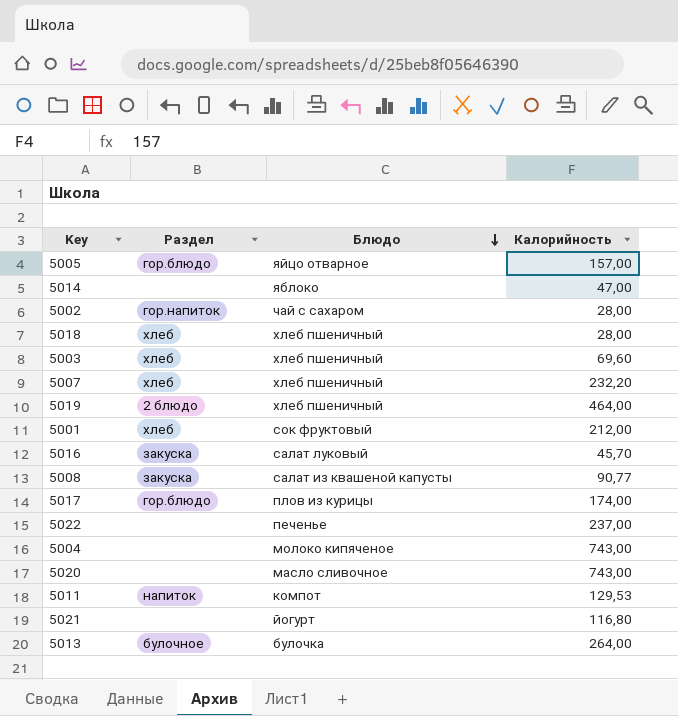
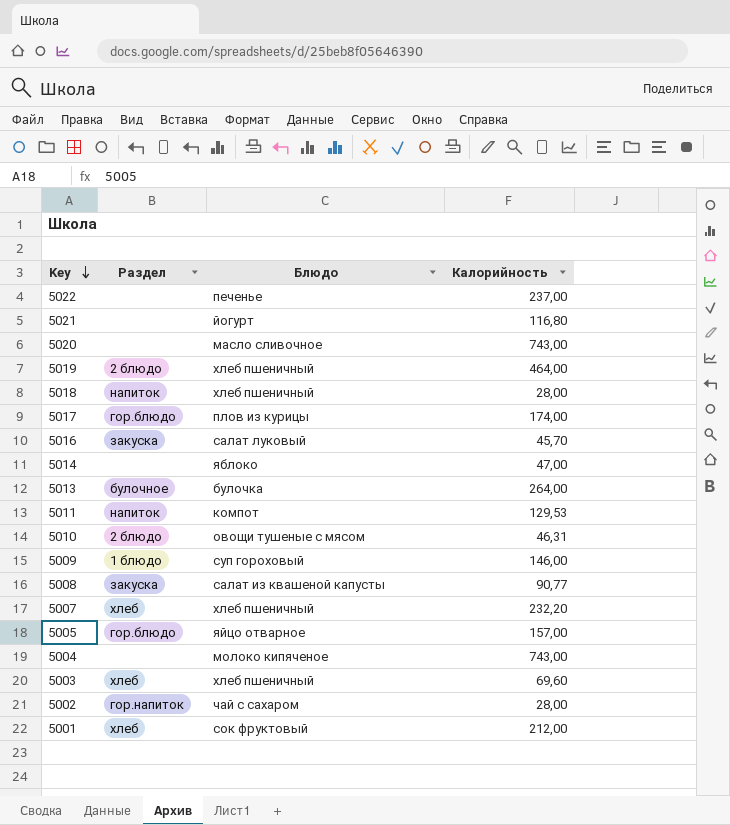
row order: Блюдо descending -> Key descending
5018 | Раздел: хлеб -> напиток
row 5010: none -> 2 блюдо | овощи тушеные с мясом | 46,31
row 5009: none -> 1 блюдо | суп гороховый | 146,00

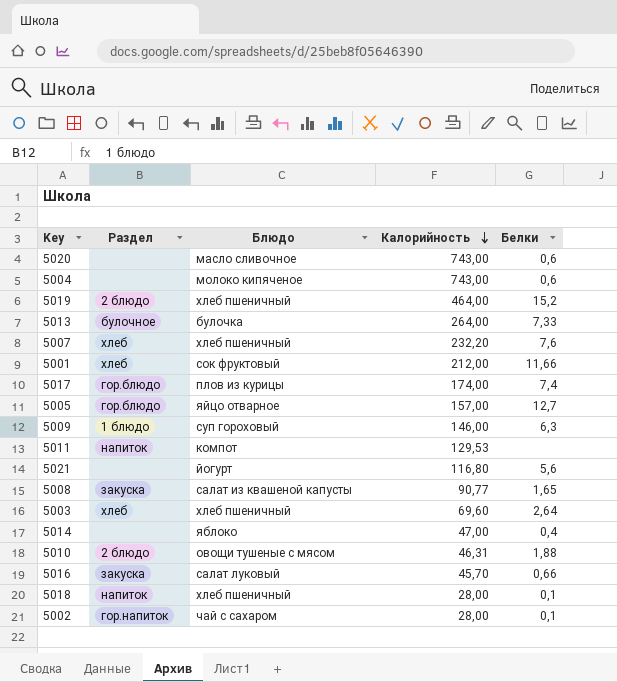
row order: Key descending -> Калорийность descending
column Белки | position: none -> 5
row 5022: none | печенье | 237,00 -> none

